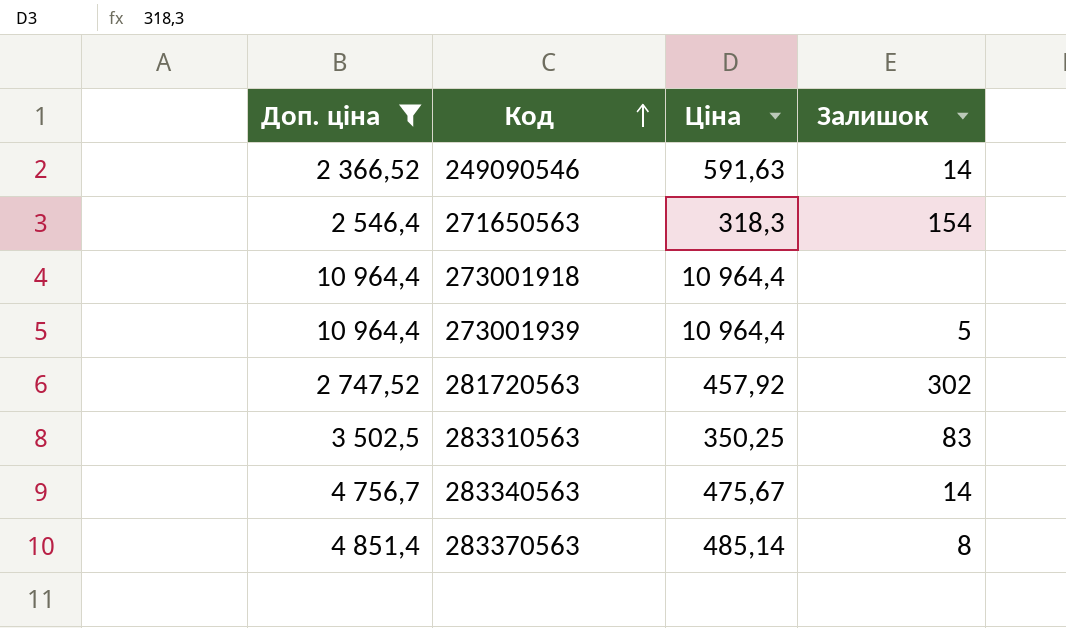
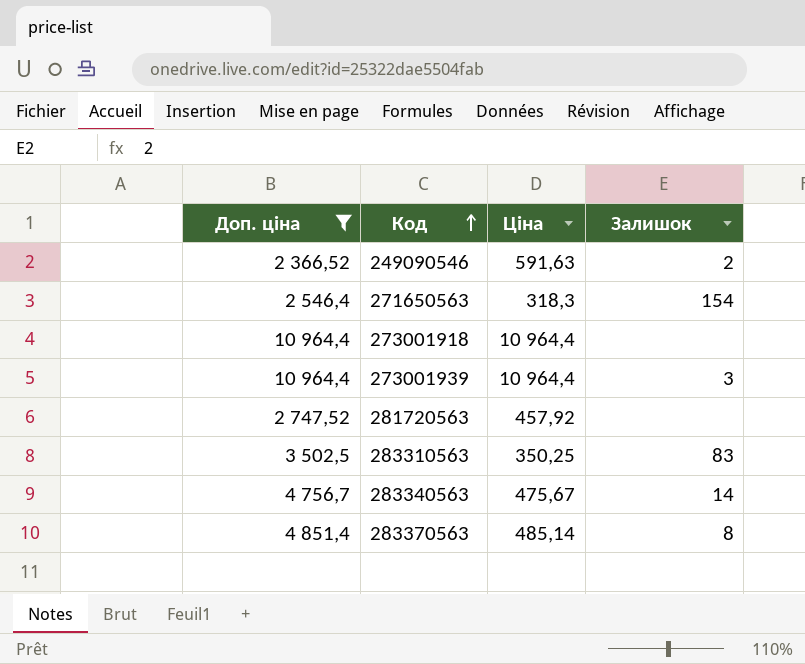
249090546 | Залишок: 14 -> 2
273001939 | Залишок: 5 -> 3
281720563 | Залишок: 302 -> none

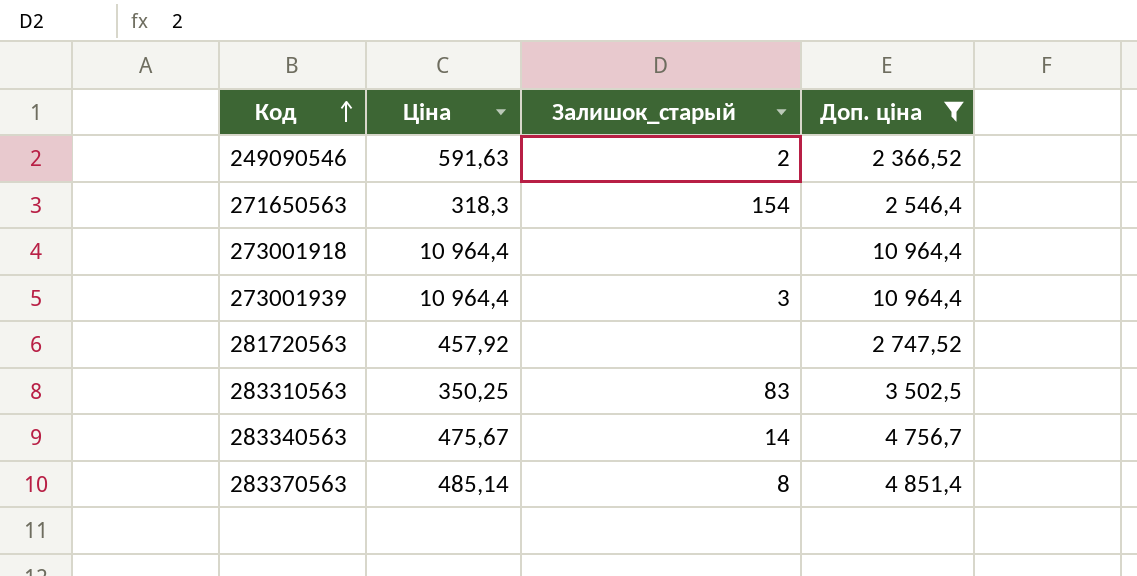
column name: Залишок -> Залишок_старый
column Доп. ціна | position: 1 -> 4

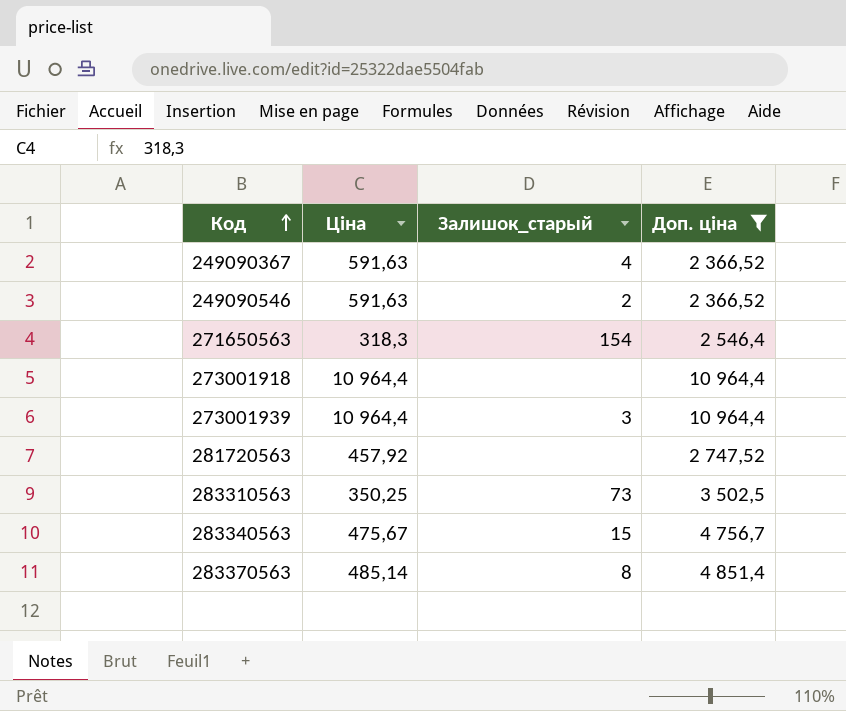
row 249090367: none -> 591,63 | 4 | 2 366,52
283310563 | Залишок_старый: 83 -> 73
283340563 | Залишок_старый: 14 -> 15

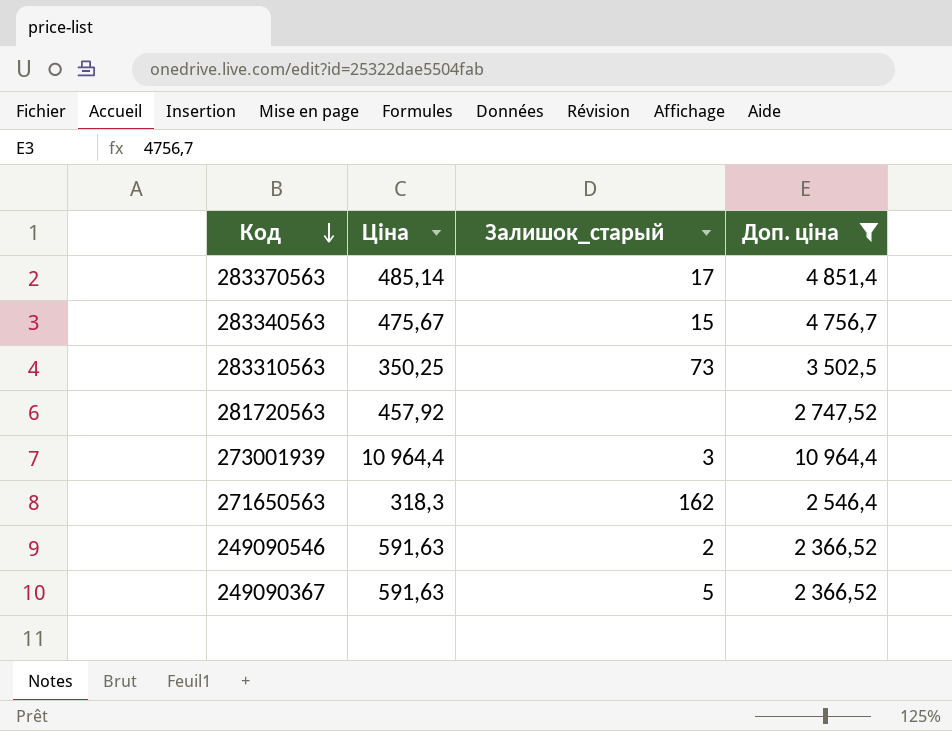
row order: Код ascending -> Код descending
row 273001918: 10 964,4 | none | 10 964,4 -> none
283370563 | Залишок_старый: 8 -> 17
271650563 | Залишок_старый: 154 -> 162
249090367 | Залишок_старый: 4 -> 5

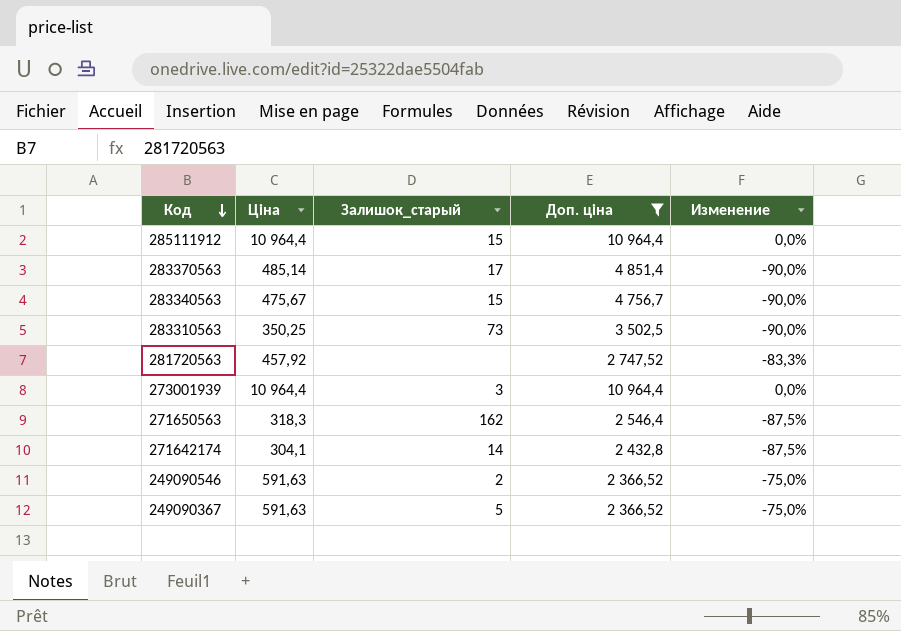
column Изменение | formula: none -> ([Ціна] - [Доп. ціна]) / [Доп. ціна]
row 285111912: none -> 10 964,4 | 15 | 10 964,4 | 0,0%
row 271642174: none -> 304,1 | 14 | 2 432,8 | -87,5%

